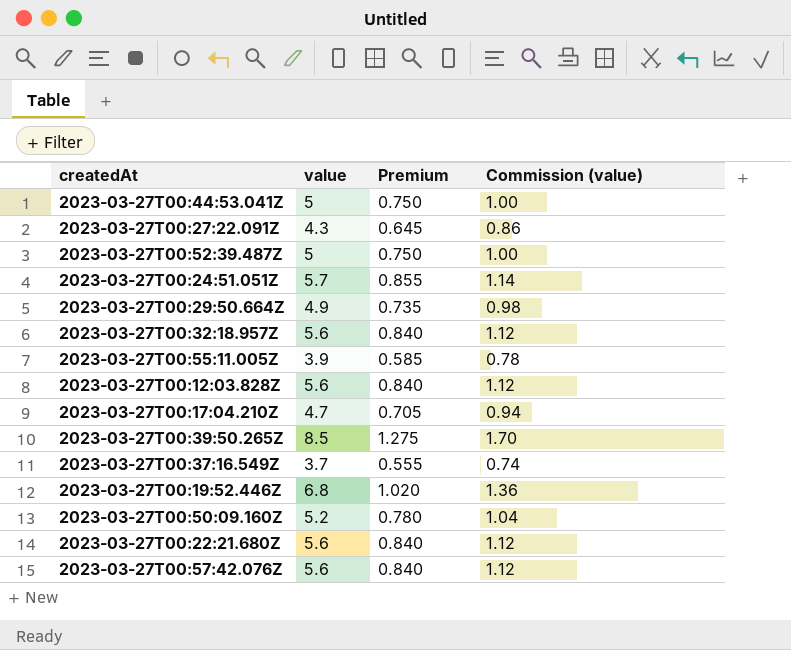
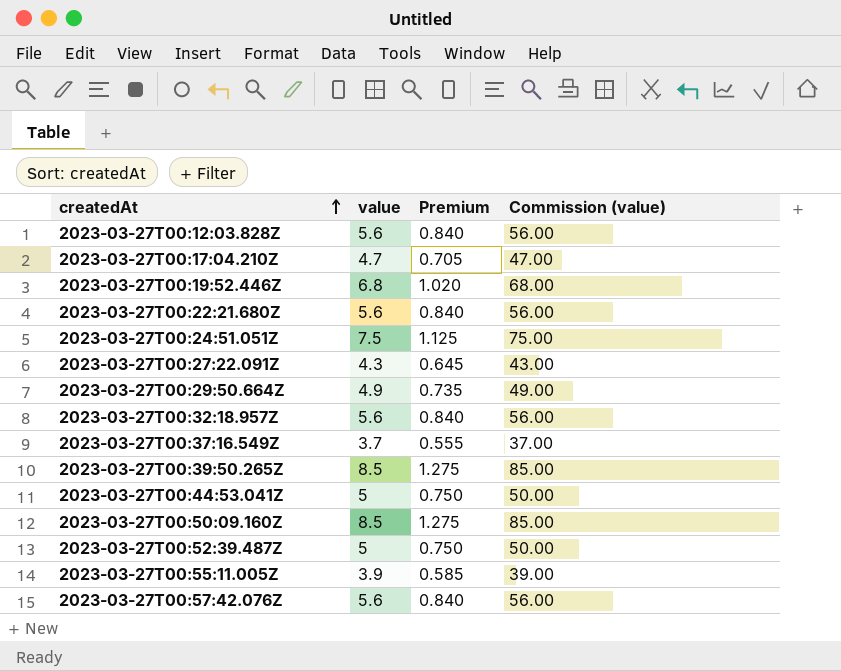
row order: none -> createdAt ascending
column Commission (value) | formula: [value] * 0.2 -> [value] * 10
2023-03-27T00:24:51.051Z | value: 5.7 -> 7.5
2023-03-27T00:24:51.051Z | Premium: 0.855 -> 1.125
2023-03-27T00:50:09.160Z | value: 5.2 -> 8.5
2023-03-27T00:50:09.160Z | Premium: 0.780 -> 1.275

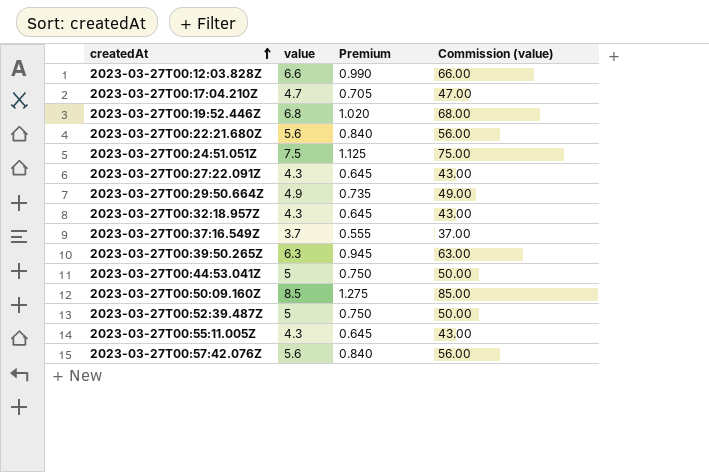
2023-03-27T00:12:03.828Z | value: 5.6 -> 6.6
2023-03-27T00:12:03.828Z | Premium: 0.840 -> 0.990
2023-03-27T00:12:03.828Z | Commission (value): 56.00 -> 66.00
2023-03-27T00:32:18.957Z | value: 5.6 -> 4.3
2023-03-27T00:32:18.957Z | Premium: 0.840 -> 0.645
2023-03-27T00:32:18.957Z | Commission (value): 56.00 -> 43.00
2023-03-27T00:39:50.265Z | value: 8.5 -> 6.3
2023-03-27T00:39:50.265Z | Premium: 1.275 -> 0.945
2023-03-27T00:39:50.265Z | Commission (value): 85.00 -> 63.00
2023-03-27T00:55:11.005Z | value: 3.9 -> 4.3
2023-03-27T00:55:11.005Z | Premium: 0.585 -> 0.645
2023-03-27T00:55:11.005Z | Commission (value): 39.00 -> 43.00

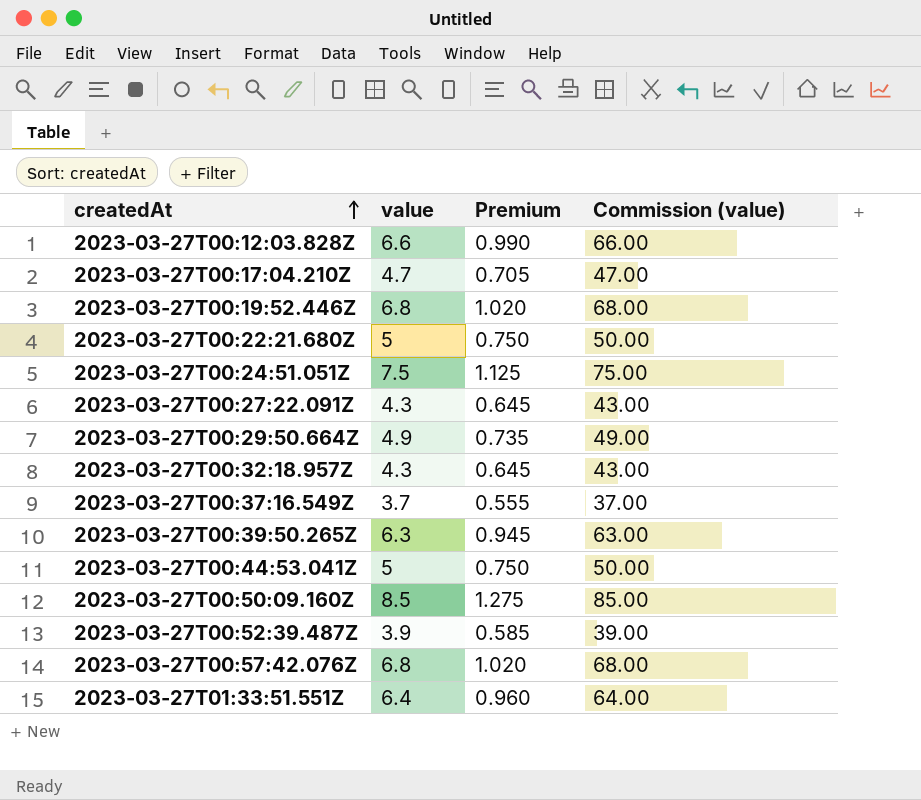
row 2023-03-27T00:55:11.005Z: 4.3 | 0.645 | 43.00 -> none
2023-03-27T00:22:21.680Z | value: 5.6 -> 5
2023-03-27T00:22:21.680Z | Premium: 0.840 -> 0.750
2023-03-27T00:22:21.680Z | Commission (value): 56.00 -> 50.00
2023-03-27T00:52:39.487Z | value: 5 -> 3.9
2023-03-27T00:52:39.487Z | Premium: 0.750 -> 0.585
2023-03-27T00:52:39.487Z | Commission (value): 50.00 -> 39.00
2023-03-27T00:57:42.076Z | value: 5.6 -> 6.8
2023-03-27T00:57:42.076Z | Premium: 0.840 -> 1.020
2023-03-27T00:57:42.076Z | Commission (value): 56.00 -> 68.00
row 2023-03-27T01:33:51.551Z: none -> 6.4 | 0.960 | 64.00

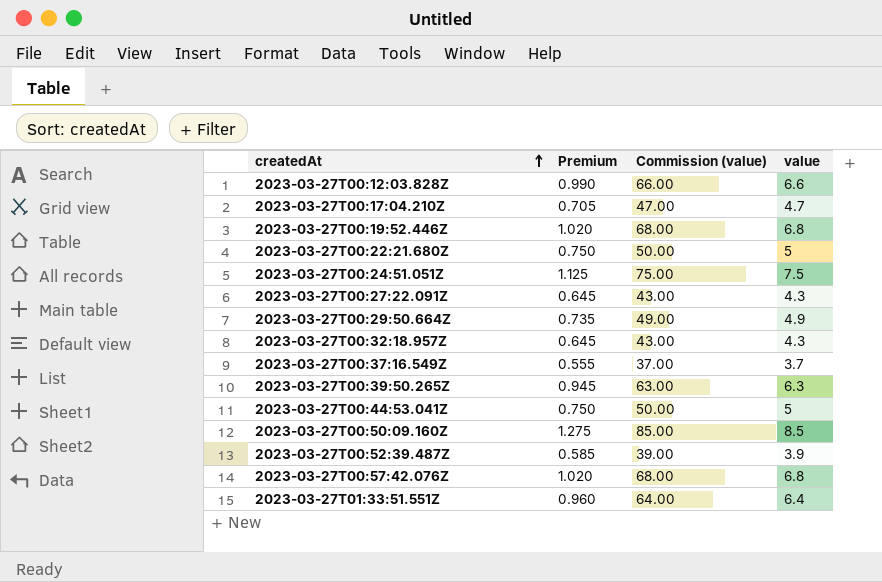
column value | position: 2 -> 4

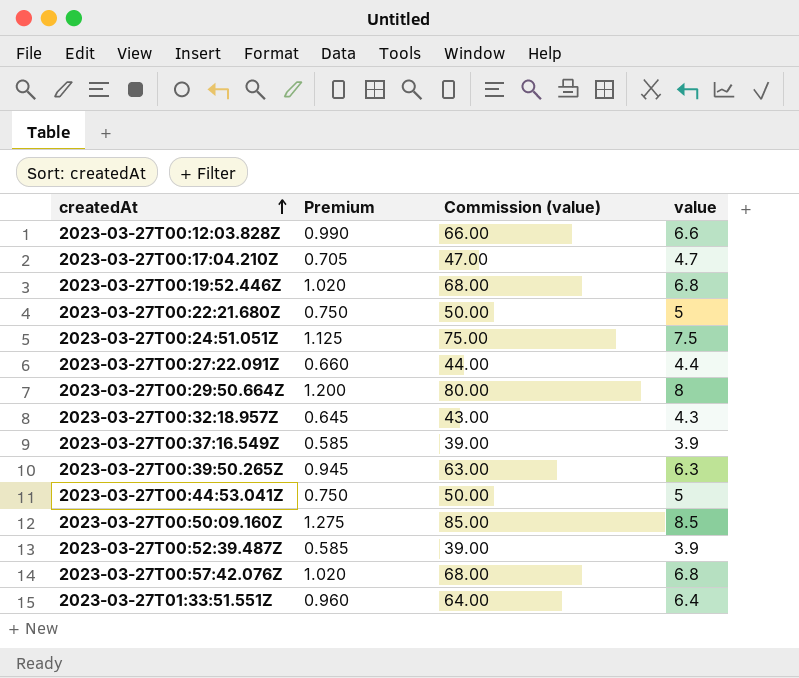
2023-03-27T00:27:22.091Z | Premium: 0.645 -> 0.660
2023-03-27T00:27:22.091Z | Commission (value): 43.00 -> 44.00
2023-03-27T00:27:22.091Z | value: 4.3 -> 4.4
2023-03-27T00:29:50.664Z | Premium: 0.735 -> 1.200
2023-03-27T00:29:50.664Z | Commission (value): 49.00 -> 80.00
2023-03-27T00:29:50.664Z | value: 4.9 -> 8
2023-03-27T00:37:16.549Z | Premium: 0.555 -> 0.585
2023-03-27T00:37:16.549Z | Commission (value): 37.00 -> 39.00
2023-03-27T00:37:16.549Z | value: 3.7 -> 3.9

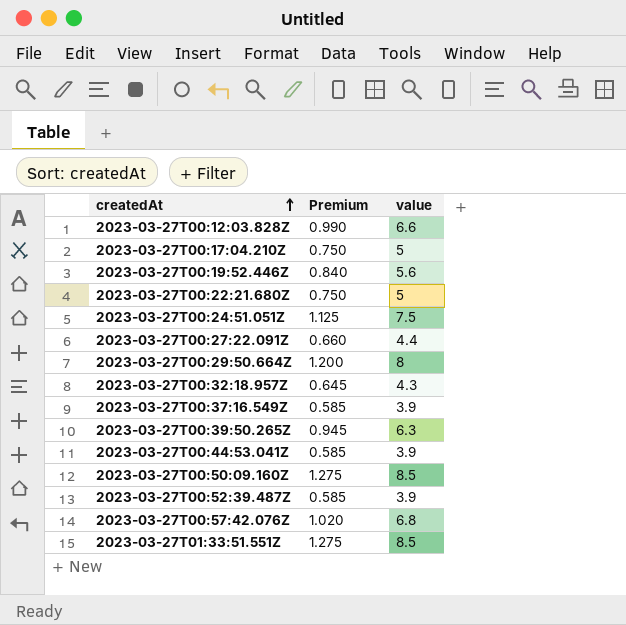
column Commission (value) | formula: [value] * 10 -> none
2023-03-27T00:17:04.210Z | Premium: 0.705 -> 0.750
2023-03-27T00:17:04.210Z | value: 4.7 -> 5
2023-03-27T00:19:52.446Z | Premium: 1.020 -> 0.840
2023-03-27T00:19:52.446Z | value: 6.8 -> 5.6
2023-03-27T00:44:53.041Z | Premium: 0.750 -> 0.585
2023-03-27T00:44:53.041Z | value: 5 -> 3.9
2023-03-27T01:33:51.551Z | Premium: 0.960 -> 1.275
2023-03-27T01:33:51.551Z | value: 6.4 -> 8.5

